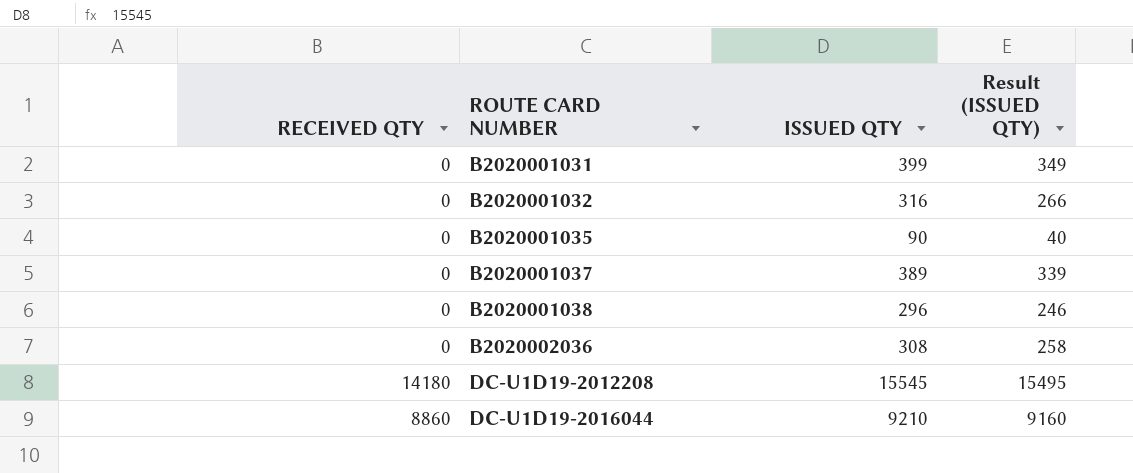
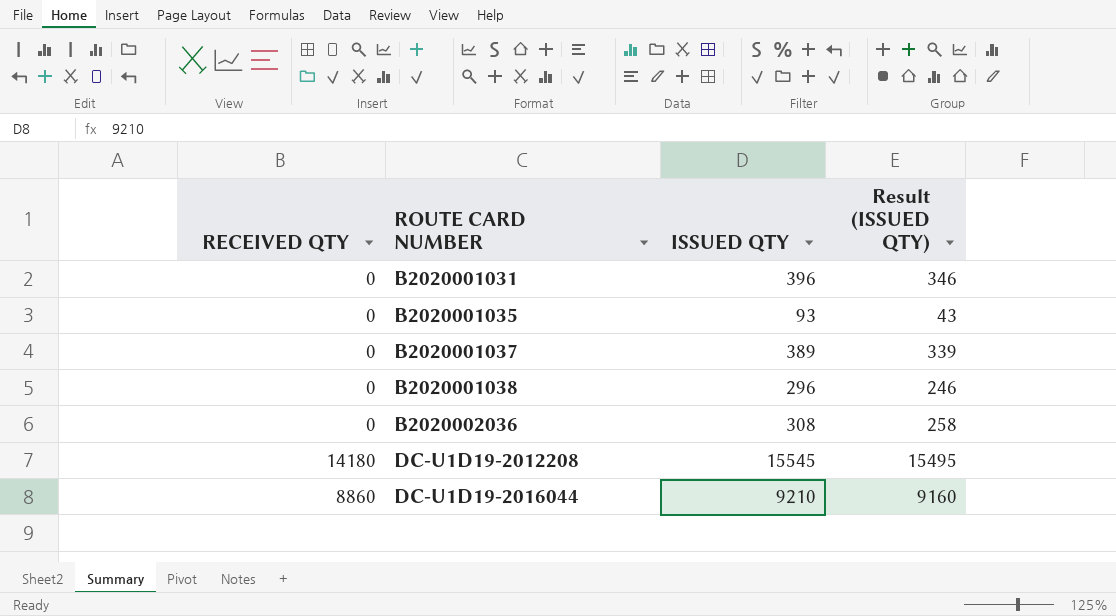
row B2020001032: 0 | 316 | 266 -> none
B2020001031 | ISSUED QTY: 399 -> 396
B2020001031 | Result (ISSUED QTY): 349 -> 346
B2020001035 | ISSUED QTY: 90 -> 93
B2020001035 | Result (ISSUED QTY): 40 -> 43

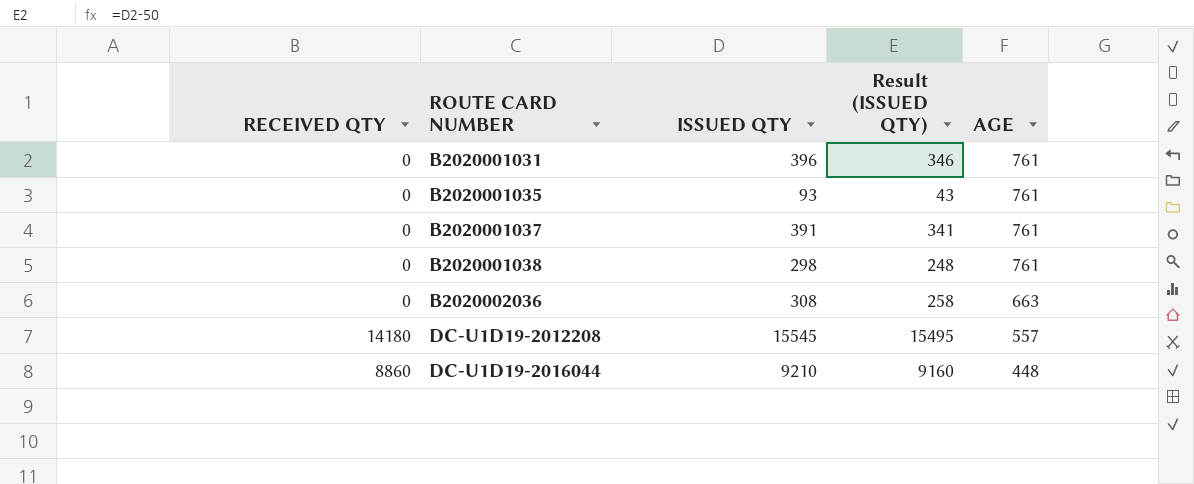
column AGE | position: none -> 5
B2020001037 | ISSUED QTY: 389 -> 391
B2020001037 | Result (ISSUED QTY): 339 -> 341
B2020001038 | ISSUED QTY: 296 -> 298
B2020001038 | Result (ISSUED QTY): 246 -> 248

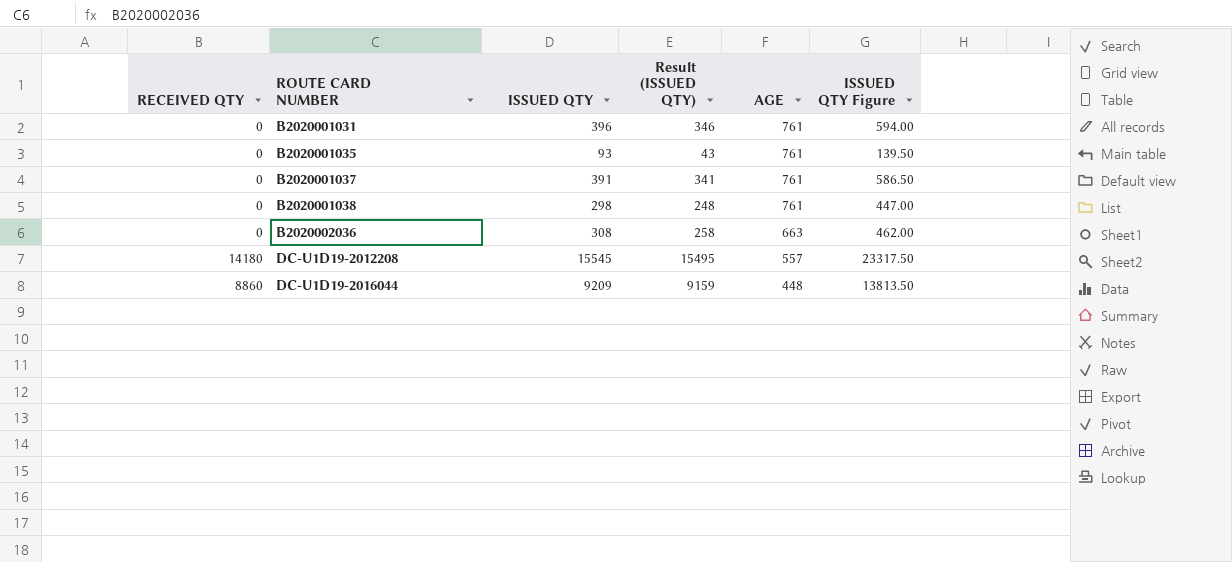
column ISSUED QTY Figure | formula: none -> [ISSUED QTY] * 1.5
DC-U1D19-2016044 | ISSUED QTY: 9210 -> 9209
DC-U1D19-2016044 | Result (ISSUED QTY): 9160 -> 9159

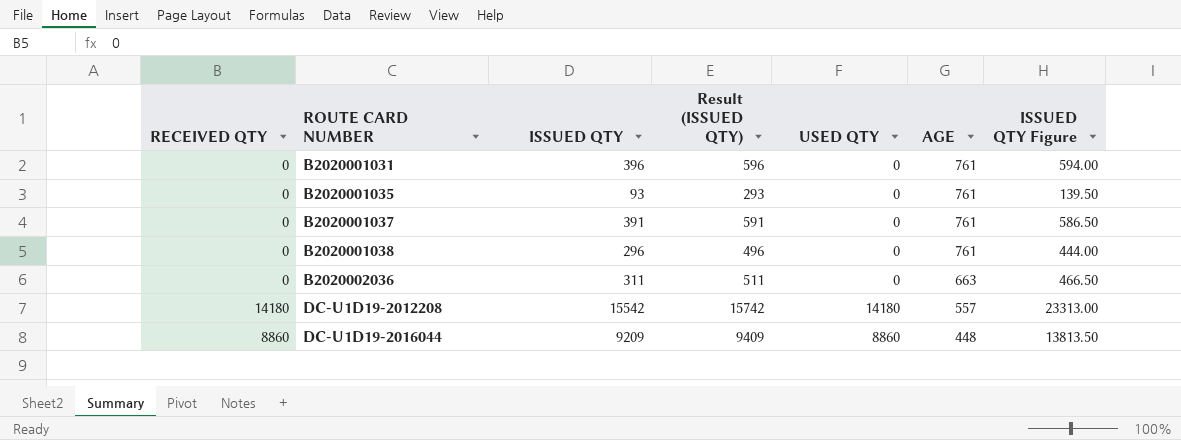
column Result (ISSUED QTY) | formula: [ISSUED QTY] - 50 -> [ISSUED QTY] + 200
column USED QTY | position: none -> 5
B2020001038 | ISSUED QTY: 298 -> 296
B2020001038 | ISSUED QTY Figure: 447.00 -> 444.00
B2020002036 | ISSUED QTY: 308 -> 311
B2020002036 | ISSUED QTY Figure: 462.00 -> 466.50
DC-U1D19-2012208 | ISSUED QTY: 15545 -> 15542
DC-U1D19-2012208 | ISSUED QTY Figure: 23317.50 -> 23313.00

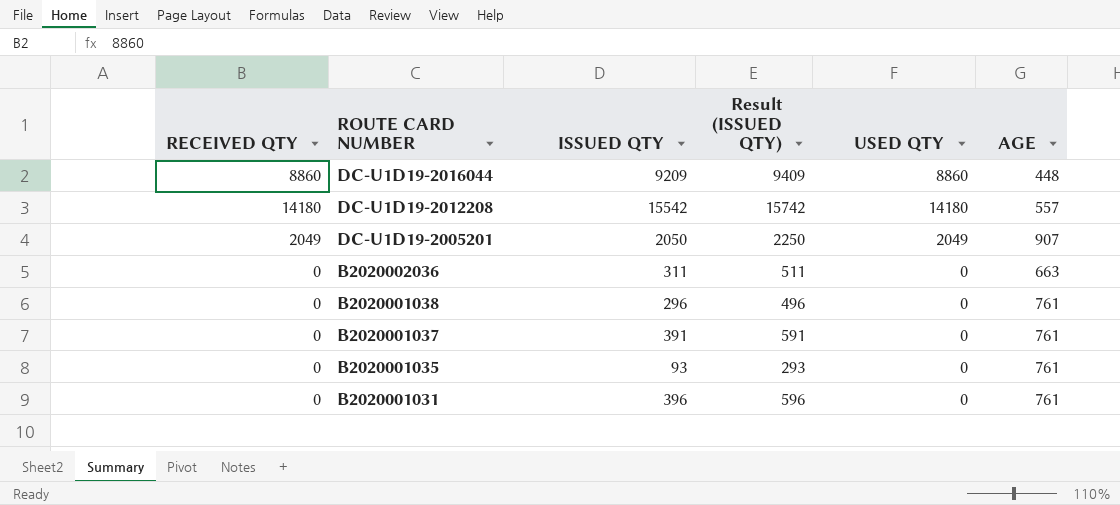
row order: ROUTE CARD NUMBER ascending -> ROUTE CARD NUMBER descending
column ISSUED QTY Figure | formula: [ISSUED QTY] * 1.5 -> none
row DC-U1D19-2005201: none -> 2049 | 2050 | 2250 | 2049 | 907

